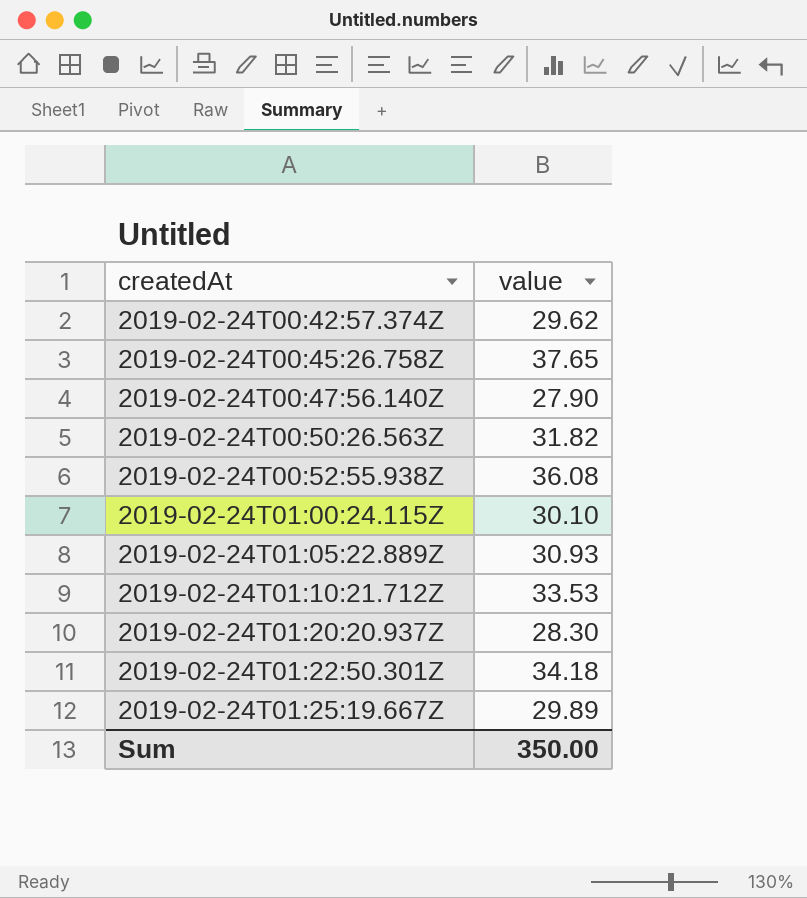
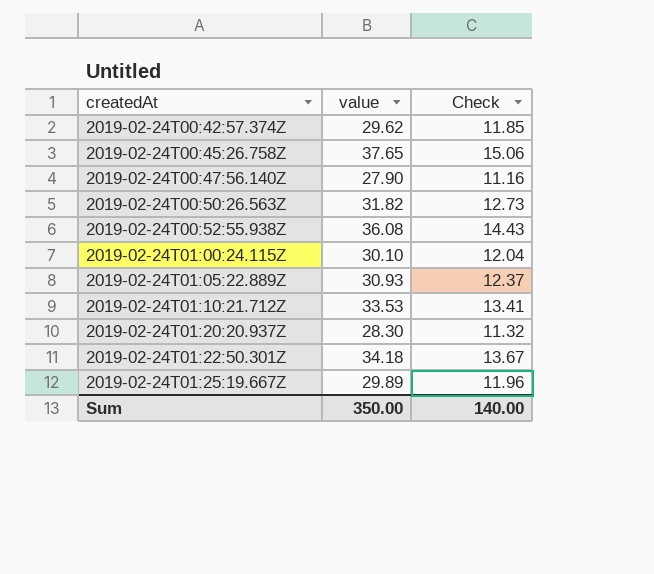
column Check | formula: none -> [value] * 0.4

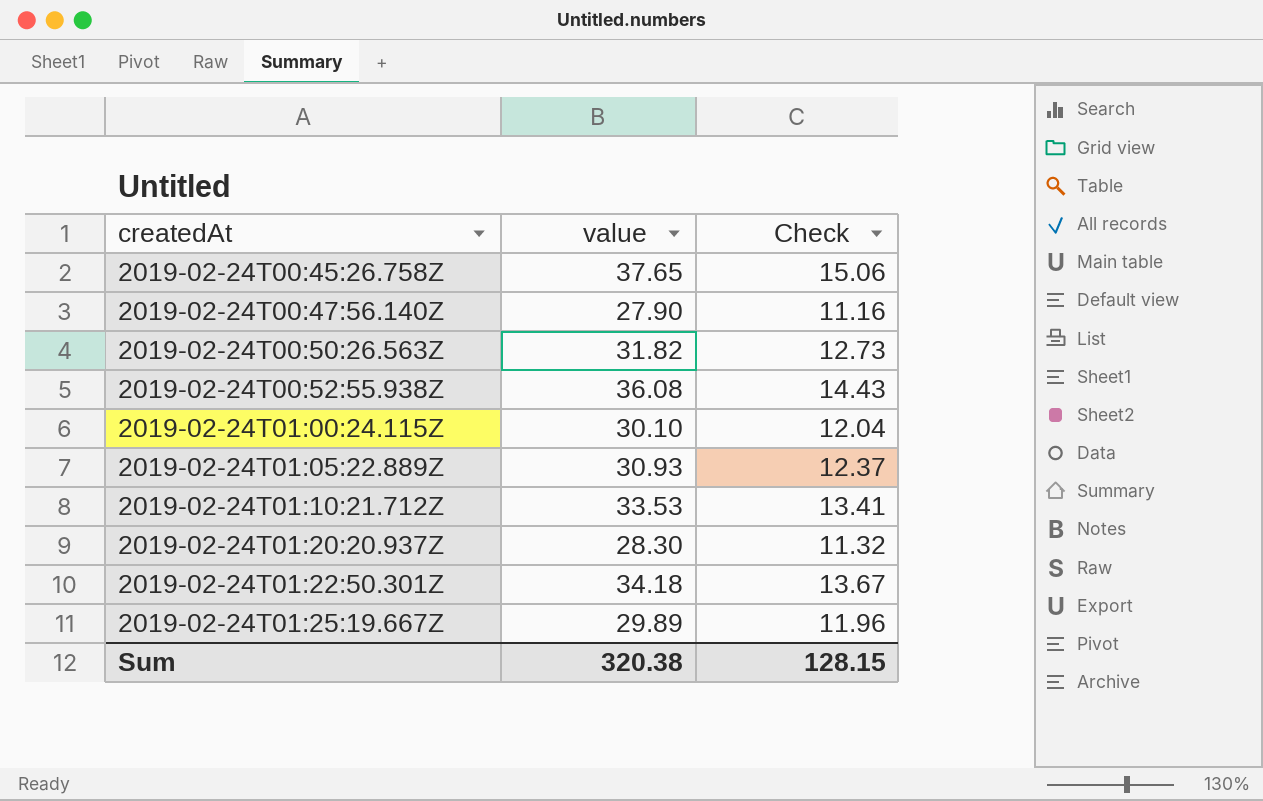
row 2019-02-24T00:42:57.374Z: 29.62 | 11.85 -> none
Sum | value: 350.00 -> 320.38
Sum | Check: 140.00 -> 128.15

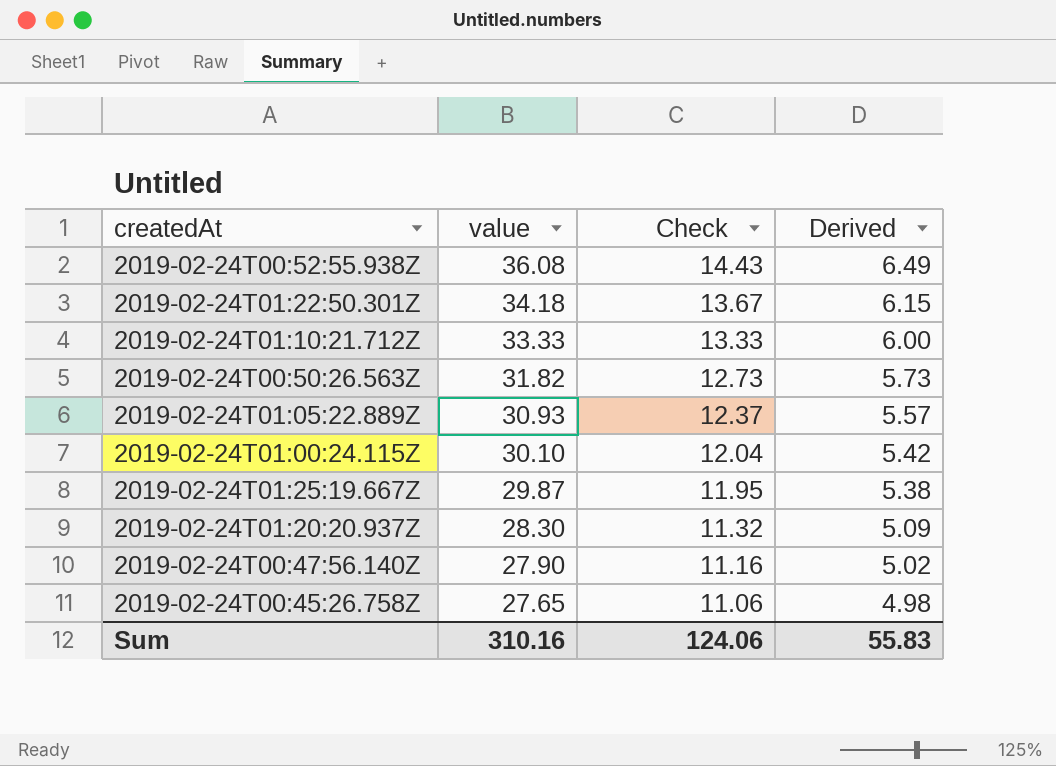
row order: createdAt ascending -> value descending
column Derived | formula: none -> [value] * 0.18
2019-02-24T01:10:21.712Z | value: 33.53 -> 33.33
2019-02-24T01:10:21.712Z | Check: 13.41 -> 13.33
2019-02-24T01:25:19.667Z | value: 29.89 -> 29.87
2019-02-24T01:25:19.667Z | Check: 11.96 -> 11.95
2019-02-24T00:45:26.758Z | value: 37.65 -> 27.65
2019-02-24T00:45:26.758Z | Check: 15.06 -> 11.06
Sum | value: 320.38 -> 310.16
Sum | Check: 128.15 -> 124.06

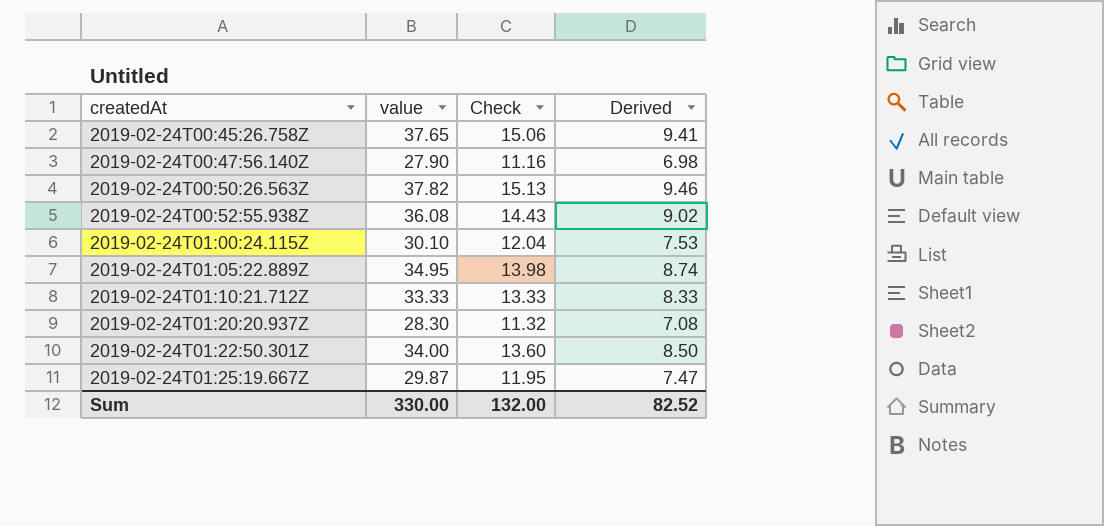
row order: value descending -> createdAt ascending
column Derived | formula: [value] * 0.18 -> [value] * 0.25
2019-02-24T00:45:26.758Z | value: 27.65 -> 37.65
2019-02-24T00:45:26.758Z | Check: 11.06 -> 15.06
2019-02-24T00:50:26.563Z | value: 31.82 -> 37.82
2019-02-24T00:50:26.563Z | Check: 12.73 -> 15.13
2019-02-24T01:05:22.889Z | value: 30.93 -> 34.95
2019-02-24T01:05:22.889Z | Check: 12.37 -> 13.98
2019-02-24T01:22:50.301Z | value: 34.18 -> 34.00
2019-02-24T01:22:50.301Z | Check: 13.67 -> 13.60
Sum | value: 310.16 -> 330.00
Sum | Check: 124.06 -> 132.00
Sum | Derived: 55.83 -> 82.52

